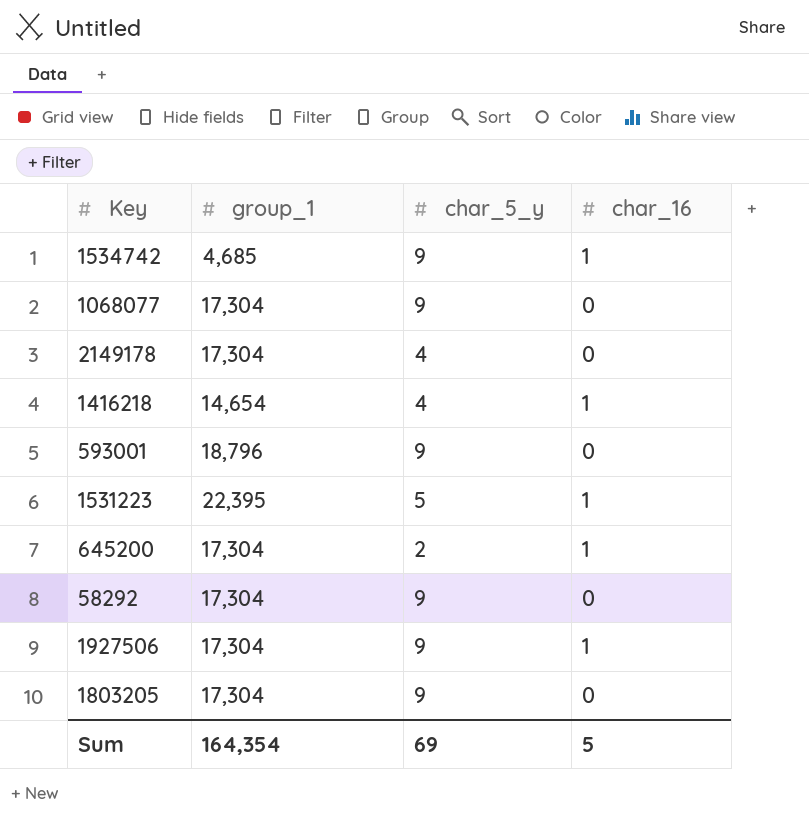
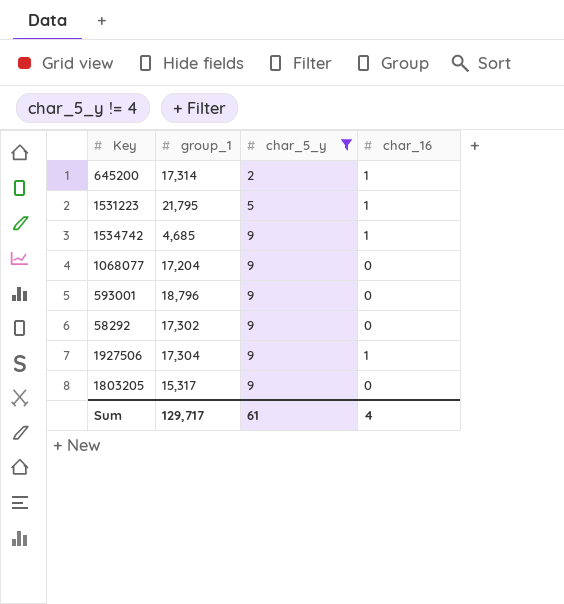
filter: none -> char_5_y != 4
row order: none -> char_5_y ascending
645200 | group_1: 17,304 -> 17,314
1531223 | group_1: 22,395 -> 21,795
1068077 | group_1: 17,304 -> 17,204
58292 | group_1: 17,304 -> 17,302
1803205 | group_1: 17,304 -> 15,317
Sum | group_1: 164,354 -> 129,717
Sum | char_5_y: 69 -> 61
Sum | char_16: 5 -> 4

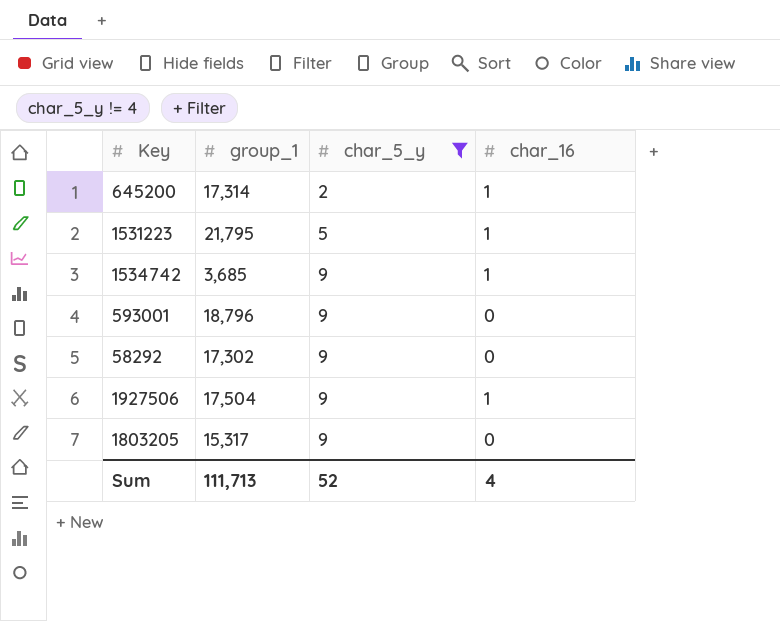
row 1068077: 17,204 | 9 | 0 -> none
1534742 | group_1: 4,685 -> 3,685
1927506 | group_1: 17,304 -> 17,504
Sum | group_1: 129,717 -> 111,713
Sum | char_5_y: 61 -> 52

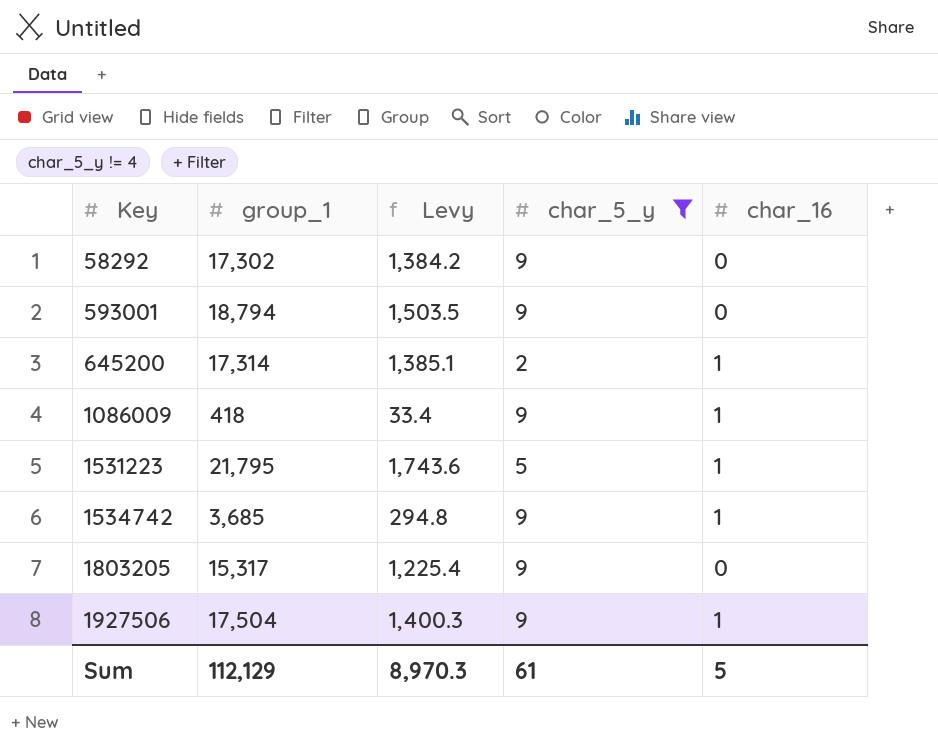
row order: char_5_y ascending -> Key ascending
column Levy | formula: none -> [group_1] * 0.08
593001 | group_1: 18,796 -> 18,794
row 1086009: none -> 418 | 33.4 | 9 | 1
Sum | group_1: 111,713 -> 112,129
Sum | char_5_y: 52 -> 61
Sum | char_16: 4 -> 5

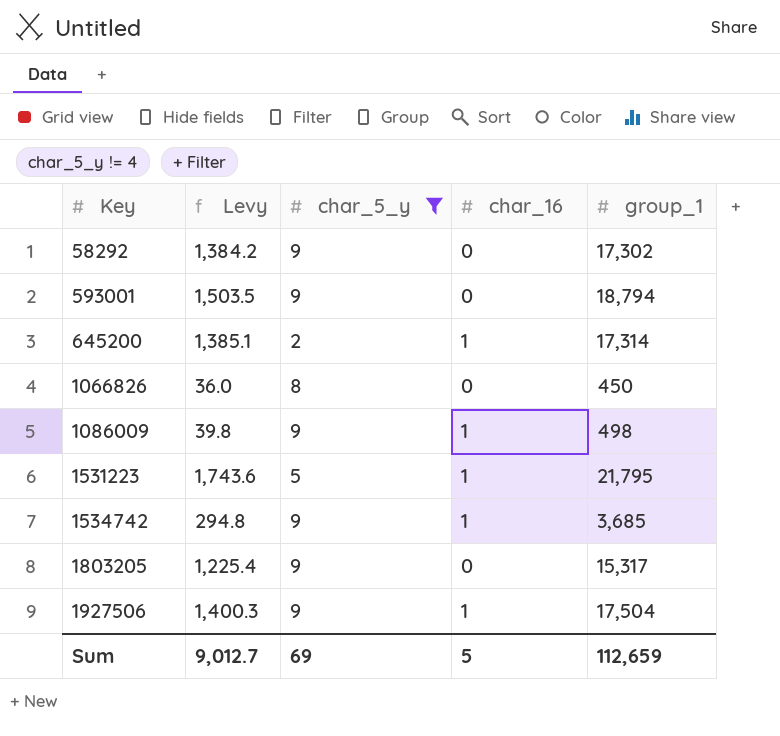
column group_1 | position: 2 -> 5
row 1066826: none -> 36.0 | 8 | 0 | 450
1086009 | Levy: 33.4 -> 39.8
1086009 | group_1: 418 -> 498
Sum | Levy: 8,970.3 -> 9,012.7
Sum | char_5_y: 61 -> 69
Sum | group_1: 112,129 -> 112,659

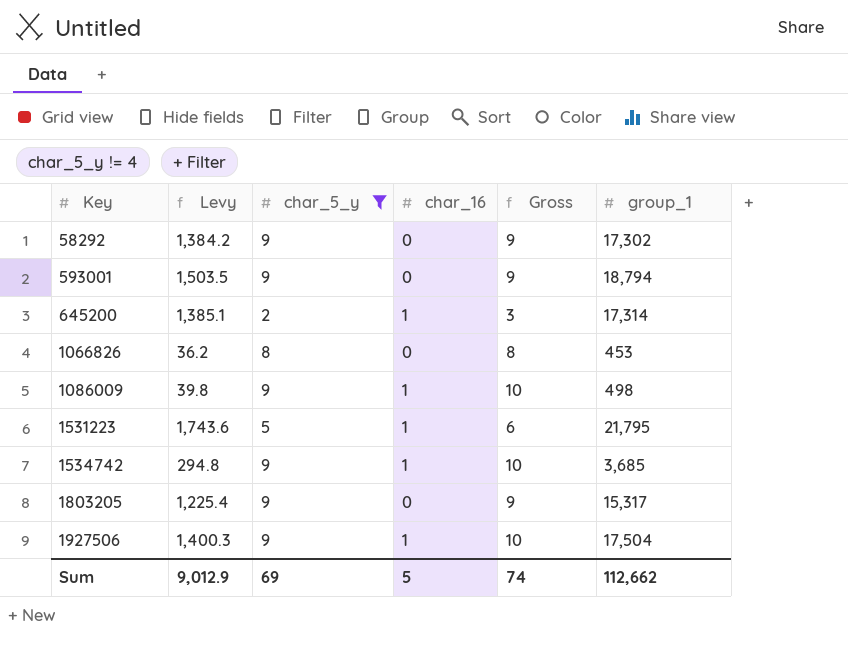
column Gross | formula: none -> [char_5_y] + [char_16]
1066826 | Levy: 36.0 -> 36.2
1066826 | group_1: 450 -> 453
Sum | Levy: 9,012.7 -> 9,012.9
Sum | group_1: 112,659 -> 112,662

